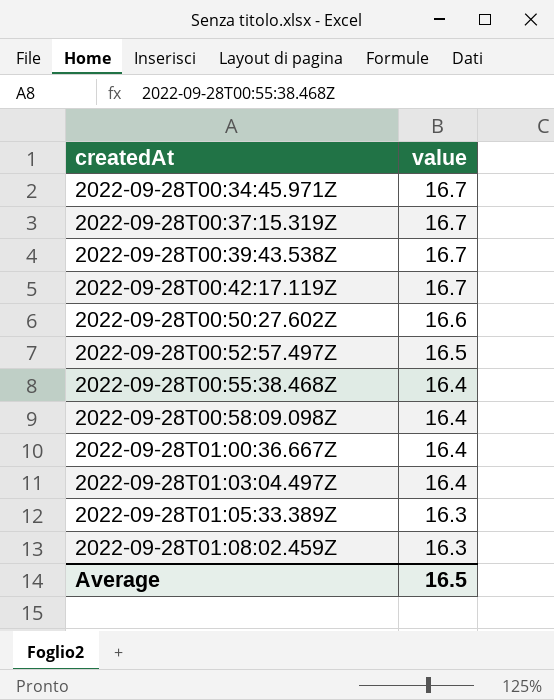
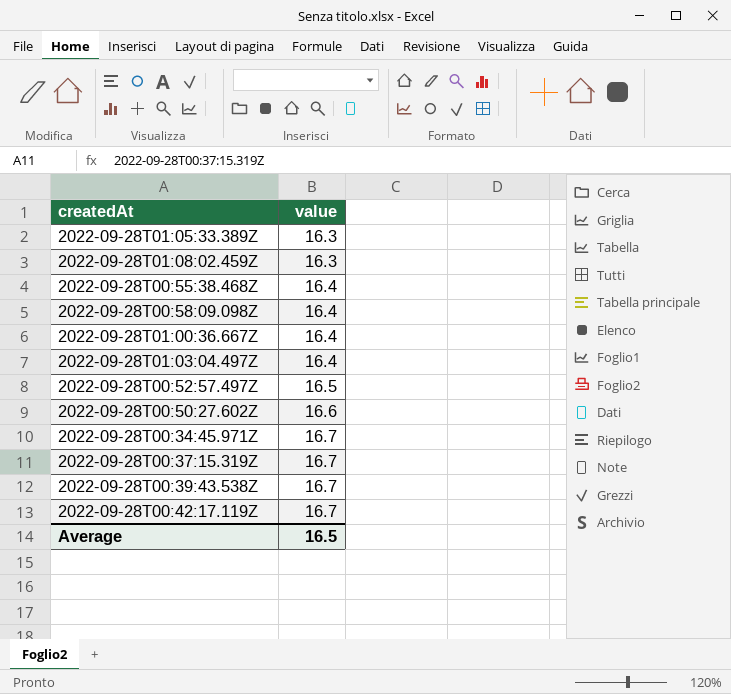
row order: createdAt ascending -> value ascending

